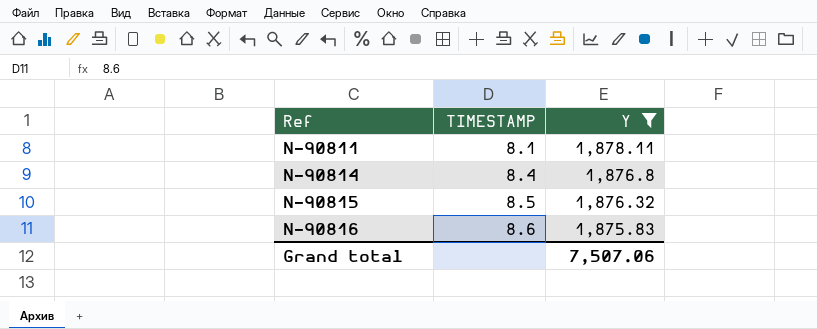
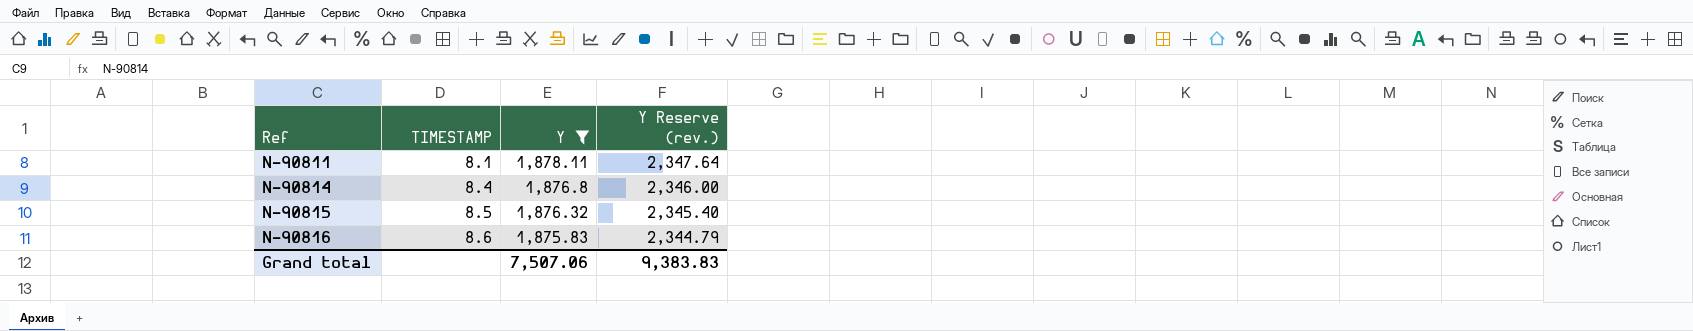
column Y Reserve (rev.) | formula: none -> [Y] * 1.25

